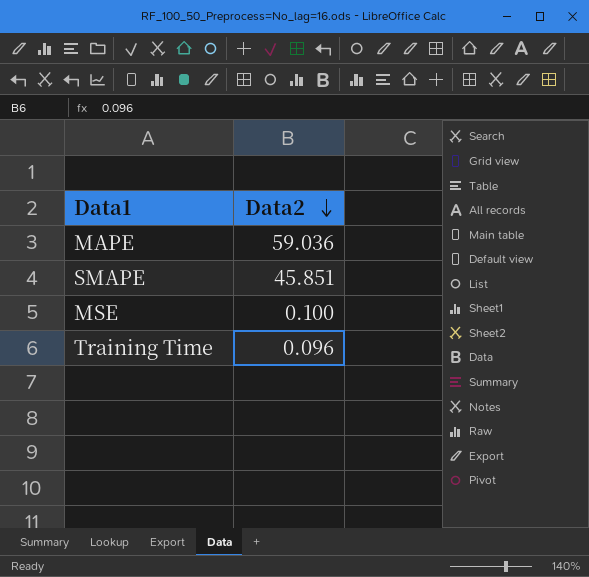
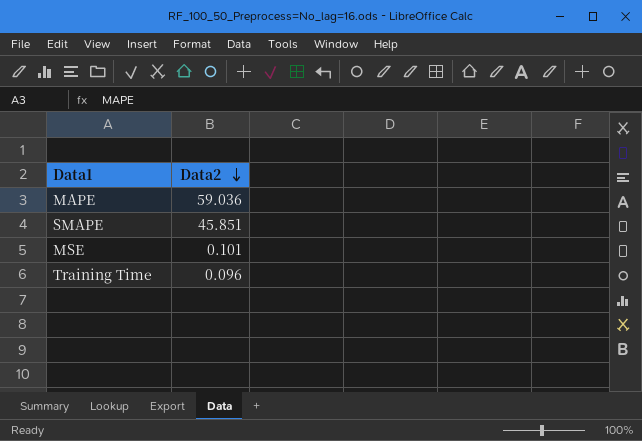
MSE | Data2: 0.100 -> 0.101

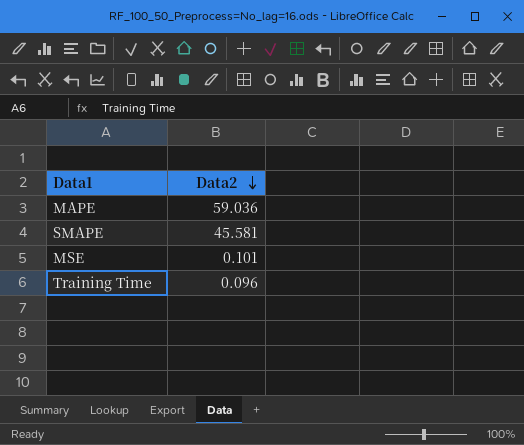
SMAPE | Data2: 45.851 -> 45.581

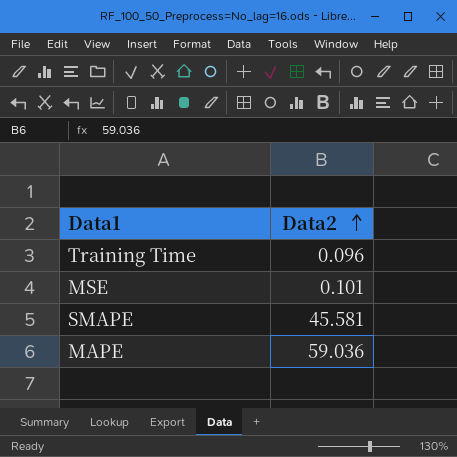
row order: Data2 descending -> Data2 ascending

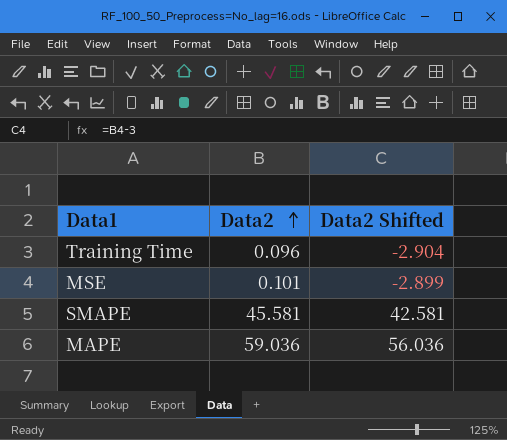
column Data2 Shifted | formula: none -> [Data2] - 3

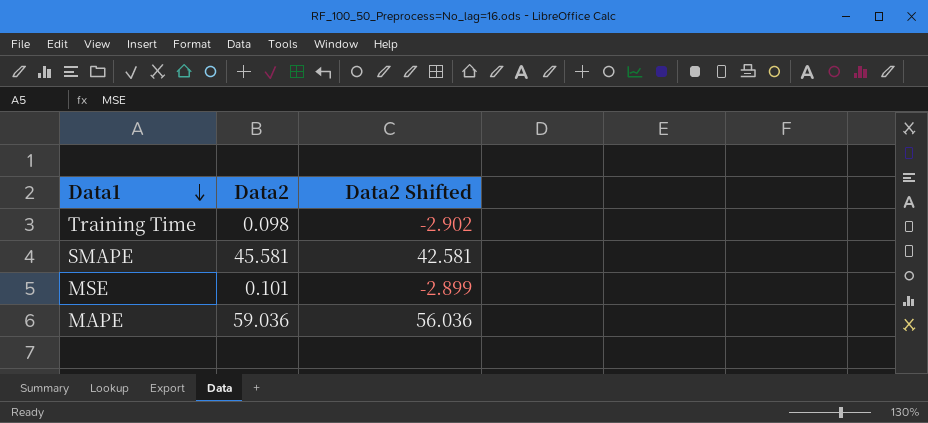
row order: Data2 ascending -> Data1 descending
Training Time | Data2: 0.096 -> 0.098
Training Time | Data2 Shifted: -2.904 -> -2.902

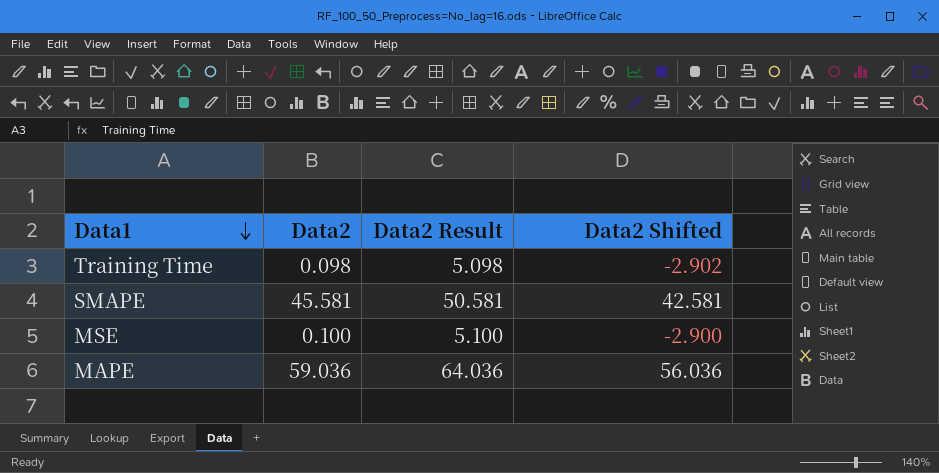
column Data2 Result | formula: none -> [Data2] + 5
MSE | Data2: 0.101 -> 0.100
MSE | Data2 Shifted: -2.899 -> -2.900

